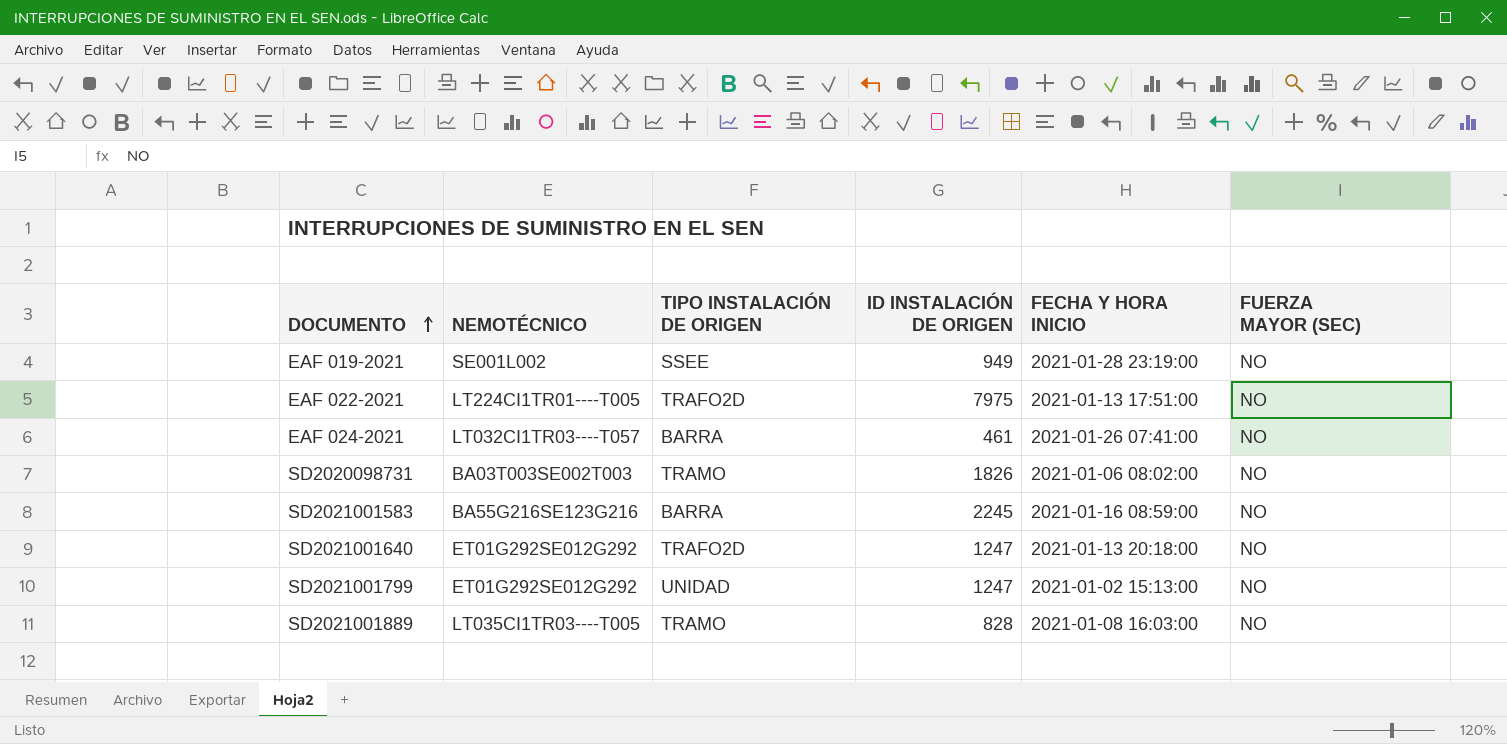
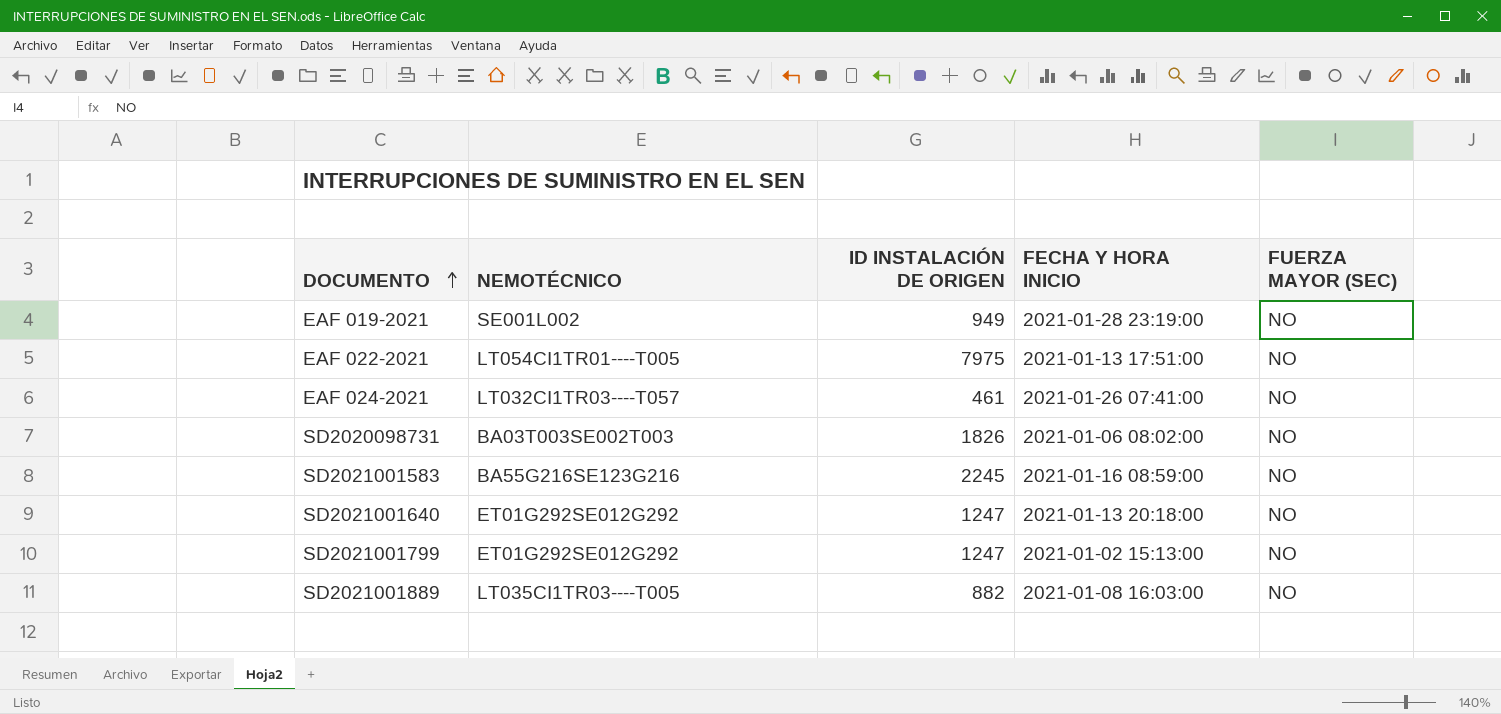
column TIPO INSTALACIÓN DE ORIGEN | position: 3 -> none
EAF 022-2021 | NEMOTÉCNICO: LT224CI1TR01----T005 -> LT054CI1TR01----T005
SD2021001889 | ID INSTALACIÓN DE ORIGEN: 828 -> 882

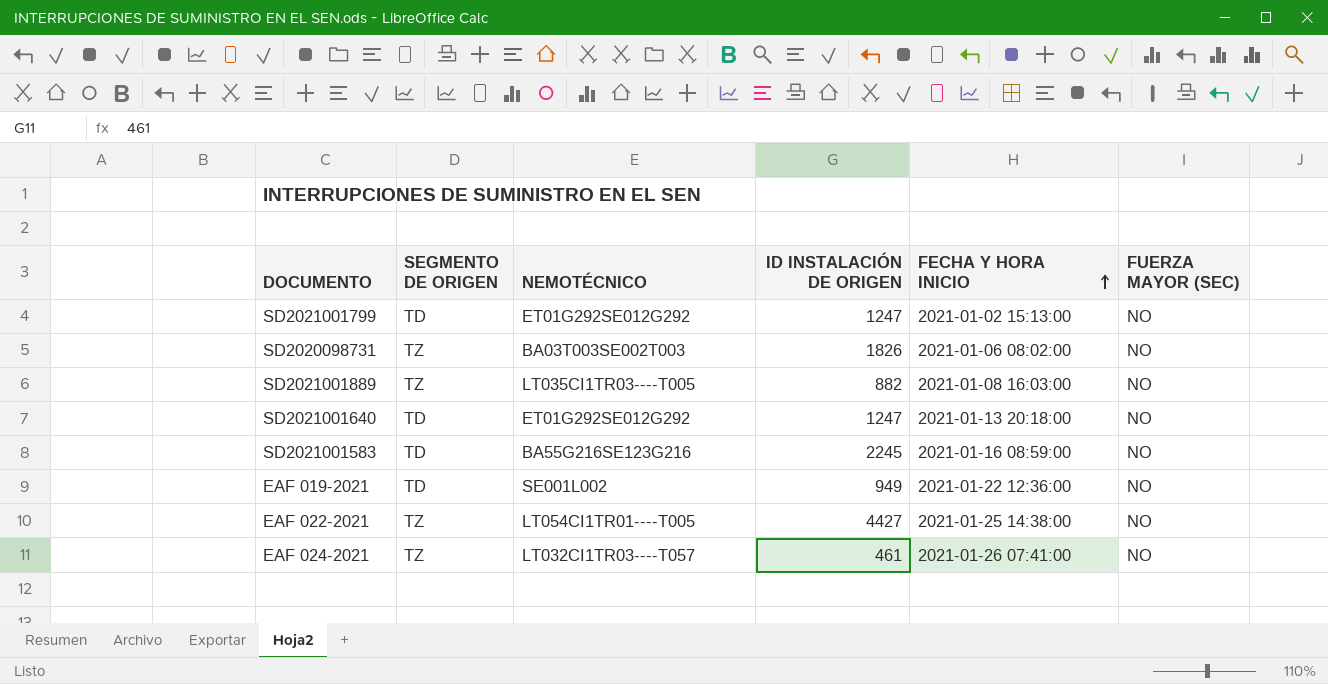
row order: DOCUMENTO ascending -> FECHA Y HORA INICIO ascending
column SEGMENTO DE ORIGEN | position: none -> 2
EAF 019-2021 | FECHA Y HORA INICIO: 2021-01-28 23:19:00 -> 2021-01-22 12:36:00
EAF 022-2021 | ID INSTALACIÓN DE ORIGEN: 7975 -> 4427
EAF 022-2021 | FECHA Y HORA INICIO: 2021-01-13 17:51:00 -> 2021-01-25 14:38:00

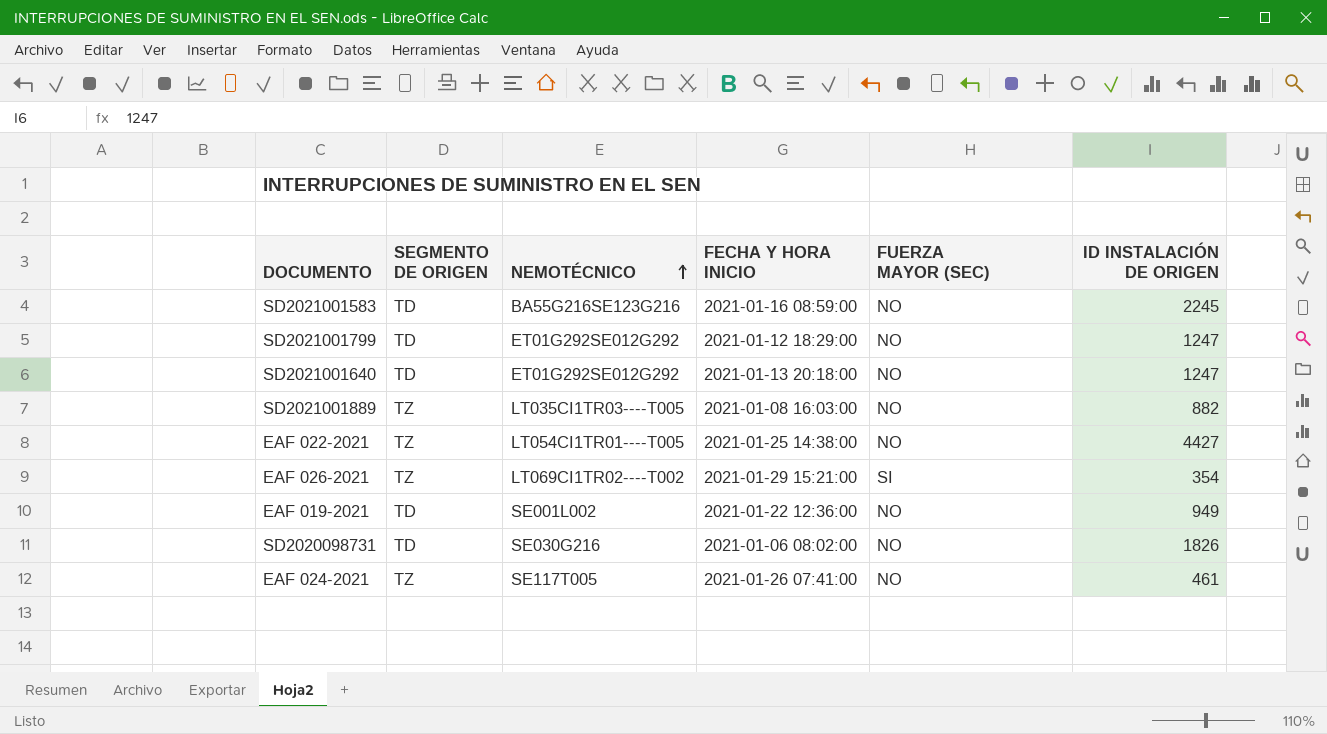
row order: FECHA Y HORA INICIO ascending -> NEMOTÉCNICO ascending
column ID INSTALACIÓN DE ORIGEN | position: 4 -> 6
SD2021001799 | FECHA Y HORA INICIO: 2021-01-02 15:13:00 -> 2021-01-12 18:29:00
row EAF 026-2021: none -> TZ | LT069CI1TR02----T002 | 2021-01-29 15:21:00 | SI | 354
SD2020098731 | SEGMENTO DE ORIGEN: TZ -> TD
SD2020098731 | NEMOTÉCNICO: BA03T003SE002T003 -> SE030G216
EAF 024-2021 | NEMOTÉCNICO: LT032CI1TR03----T057 -> SE117T005

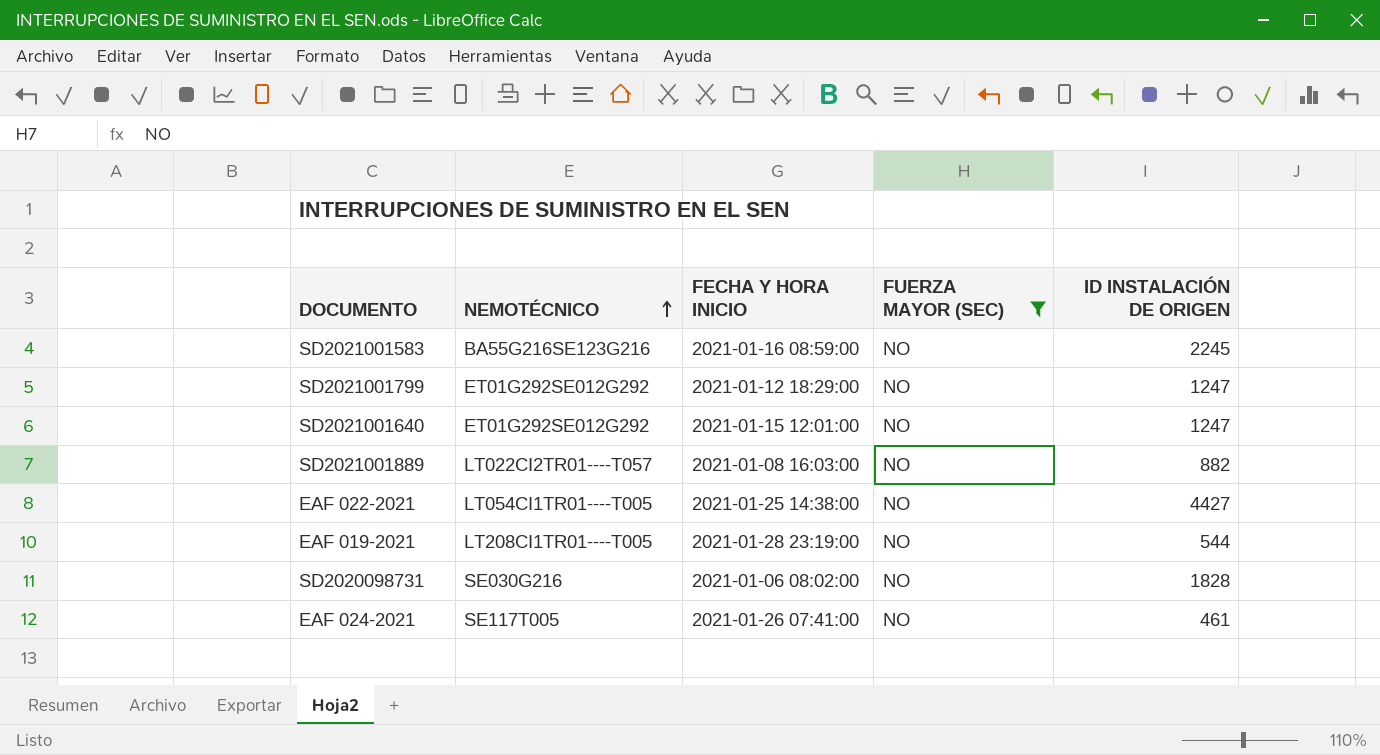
filter: none -> FUERZA MAYOR (SEC) = NO
column SEGMENTO DE ORIGEN | position: 2 -> none
SD2021001640 | FECHA Y HORA INICIO: 2021-01-13 20:18:00 -> 2021-01-15 12:01:00
SD2021001889 | NEMOTÉCNICO: LT035CI1TR03----T005 -> LT022CI2TR01----T057
EAF 019-2021 | NEMOTÉCNICO: SE001L002 -> LT208CI1TR01----T005
EAF 019-2021 | FECHA Y HORA INICIO: 2021-01-22 12:36:00 -> 2021-01-28 23:19:00
EAF 019-2021 | ID INSTALACIÓN DE ORIGEN: 949 -> 544
SD2020098731 | ID INSTALACIÓN DE ORIGEN: 1826 -> 1828

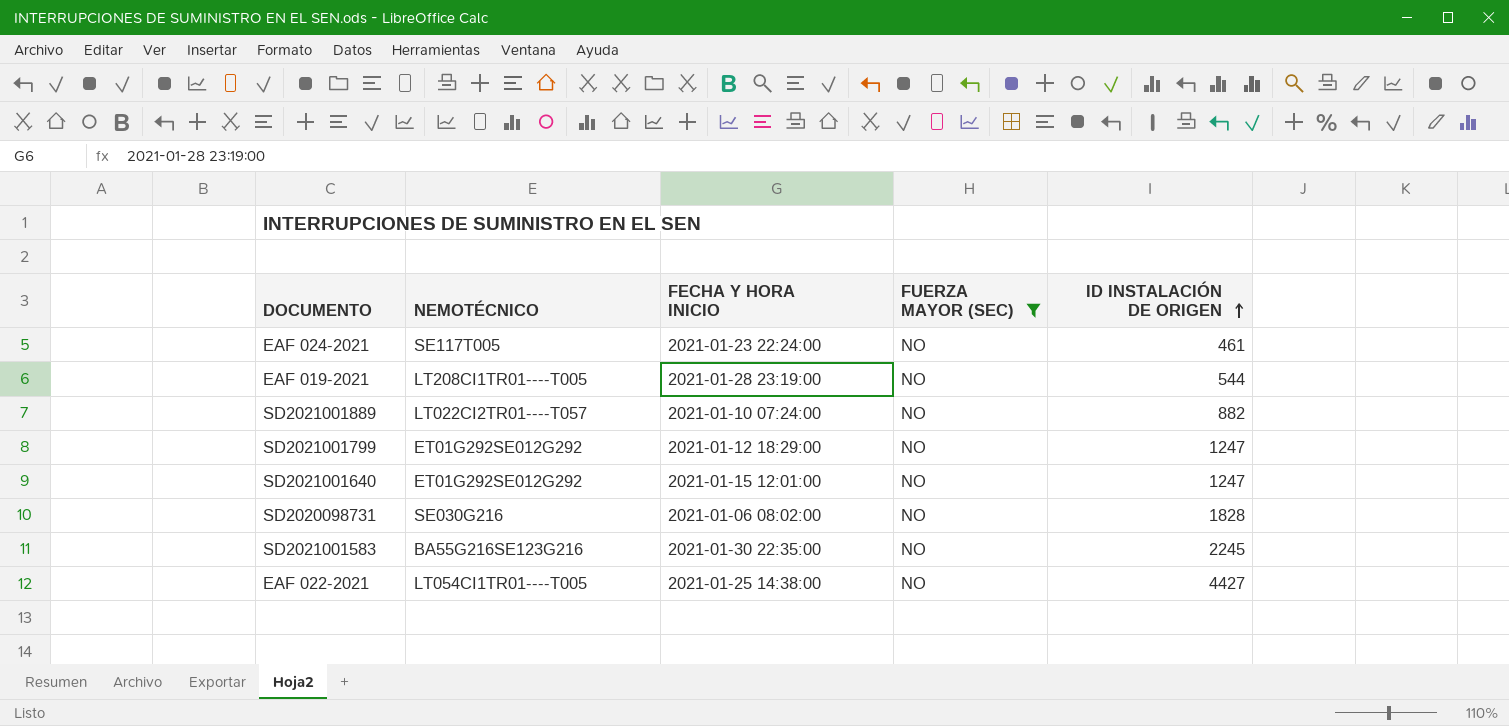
row order: NEMOTÉCNICO ascending -> ID INSTALACIÓN DE ORIGEN ascending
EAF 024-2021 | FECHA Y HORA INICIO: 2021-01-26 07:41:00 -> 2021-01-23 22:24:00
SD2021001889 | FECHA Y HORA INICIO: 2021-01-08 16:03:00 -> 2021-01-10 07:24:00
SD2021001583 | FECHA Y HORA INICIO: 2021-01-16 08:59:00 -> 2021-01-30 22:35:00

